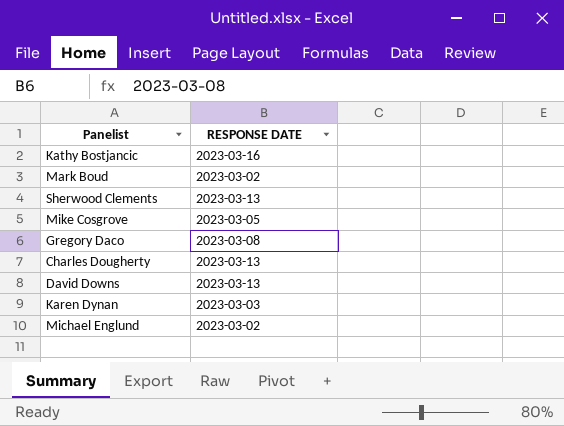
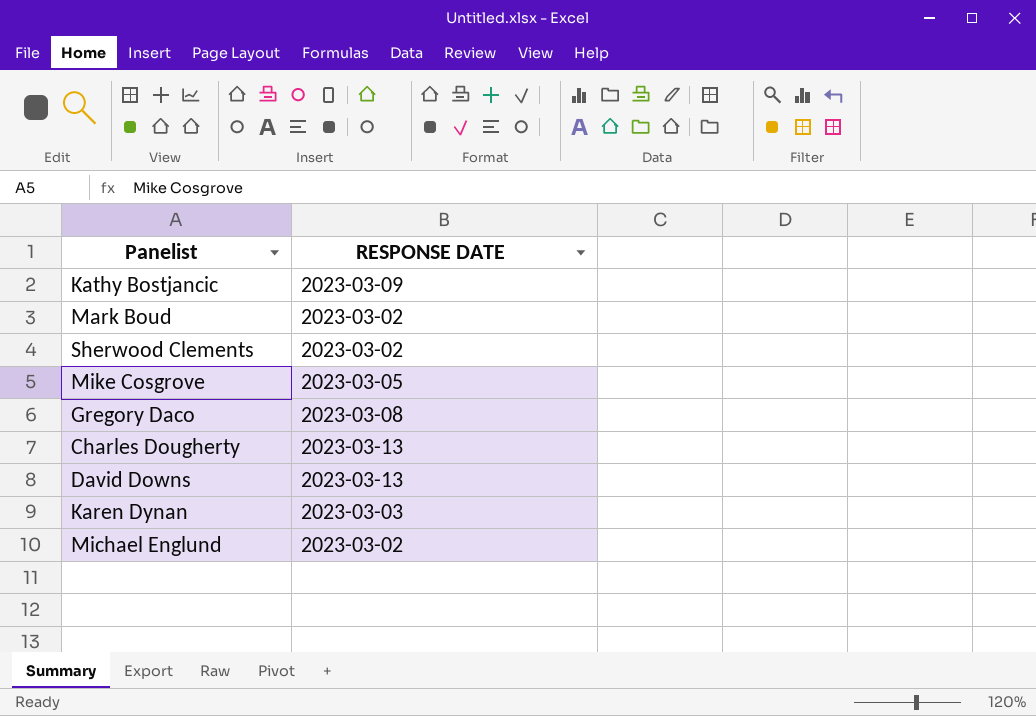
Kathy Bostjancic | RESPONSE DATE: 2023-03-16 -> 2023-03-09
Sherwood Clements | RESPONSE DATE: 2023-03-13 -> 2023-03-02

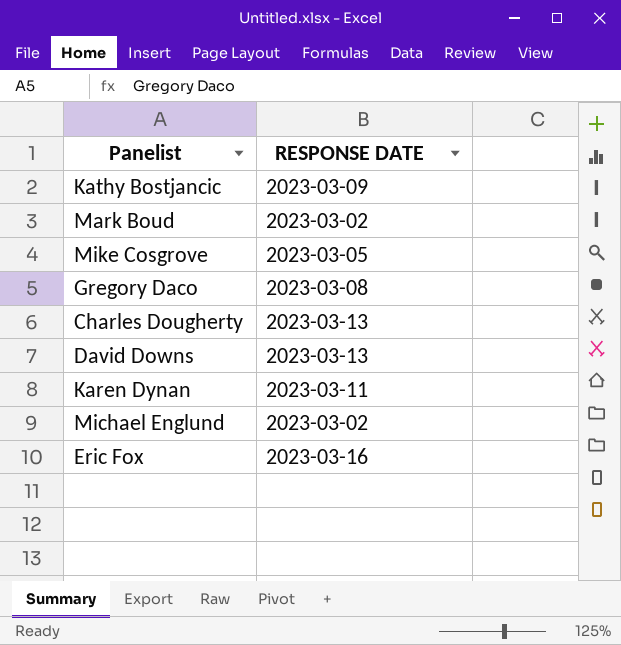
row Sherwood Clements: 2023-03-02 -> none
Karen Dynan | RESPONSE DATE: 2023-03-03 -> 2023-03-11
row Eric Fox: none -> 2023-03-16

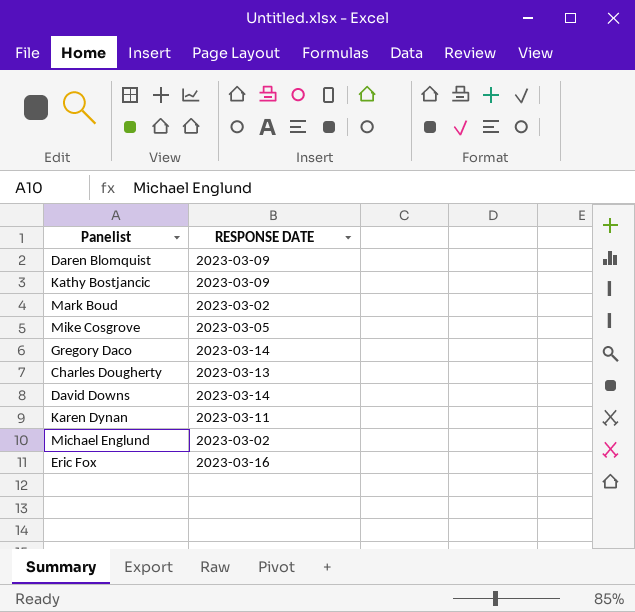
row Daren Blomquist: none -> 2023-03-09
Gregory Daco | RESPONSE DATE: 2023-03-08 -> 2023-03-14
David Downs | RESPONSE DATE: 2023-03-13 -> 2023-03-14

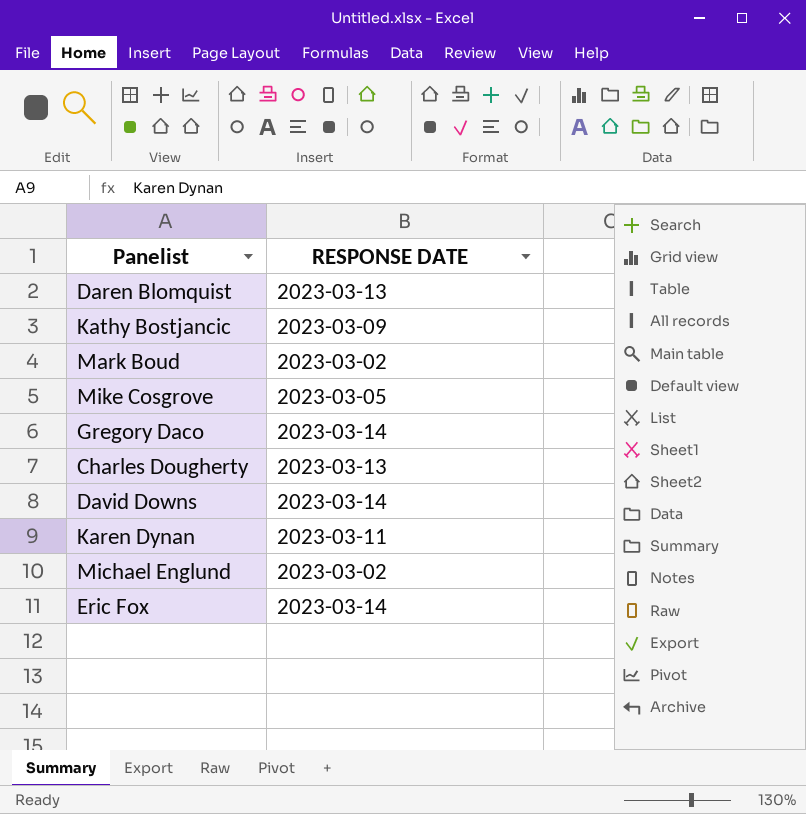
Daren Blomquist | RESPONSE DATE: 2023-03-09 -> 2023-03-13
Eric Fox | RESPONSE DATE: 2023-03-16 -> 2023-03-14

